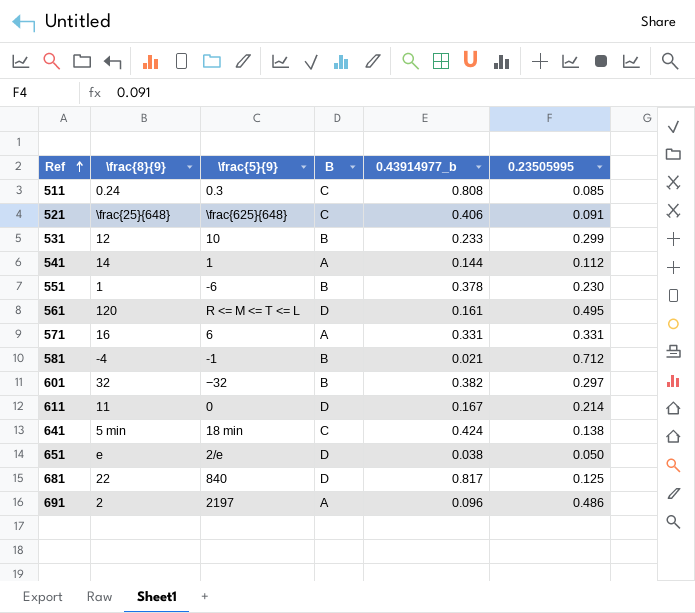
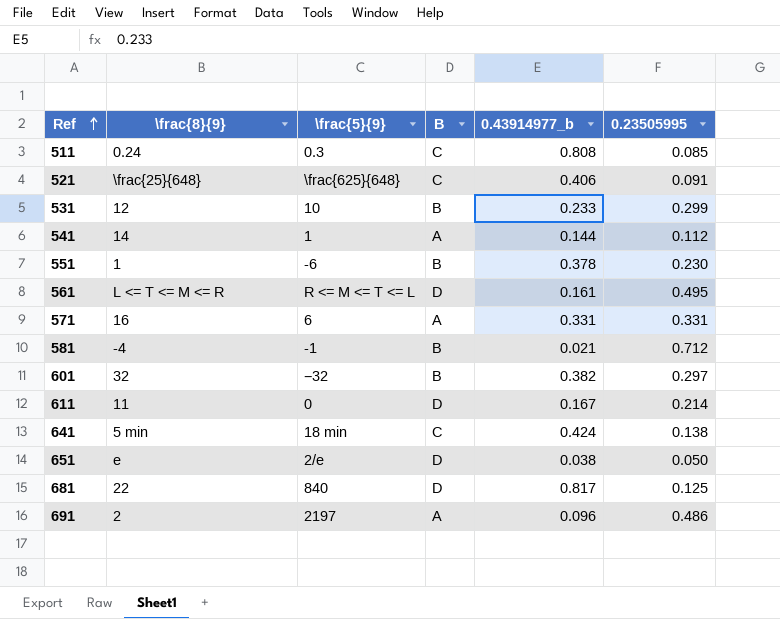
561 | \frac{8}{9}: 120 -> L <= T <= M <= R

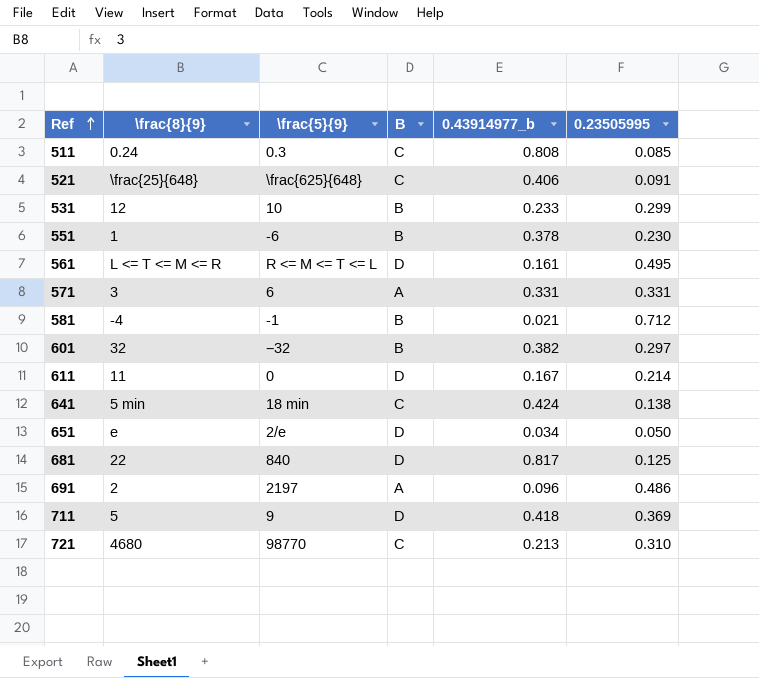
row 541: 14 | 1 | A | 0.144 | 0.112 -> none
571 | \frac{8}{9}: 16 -> 3
651 | 0.43914977_b: 0.038 -> 0.034
row 711: none -> 5 | 9 | D | 0.418 | 0.369
row 721: none -> 4680 | 98770 | C | 0.213 | 0.310

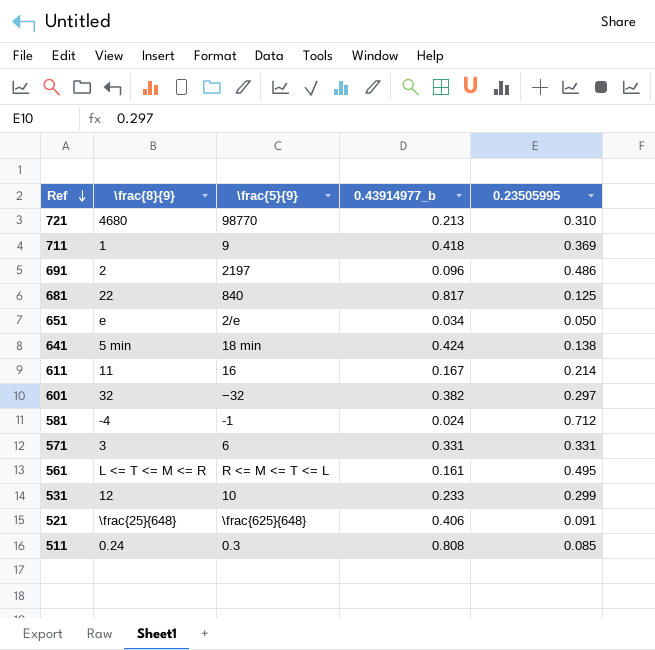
row order: Ref ascending -> Ref descending
column B | position: 4 -> none
row 551: 1 | -6 | B | 0.378 | 0.230 -> none
711 | \frac{8}{9}: 5 -> 1
611 | \frac{5}{9}: 0 -> 16
581 | 0.43914977_b: 0.021 -> 0.024

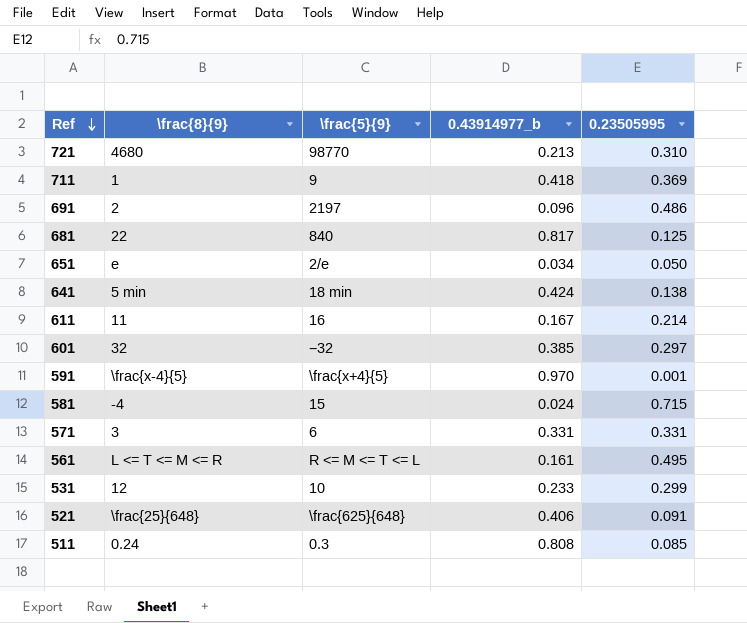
601 | 0.43914977_b: 0.382 -> 0.385
row 591: none -> \frac{x-4}{5} | \frac{x+4}{5} | 0.970 | 0.001
581 | \frac{5}{9}: -1 -> 15
581 | 0.23505995: 0.712 -> 0.715

